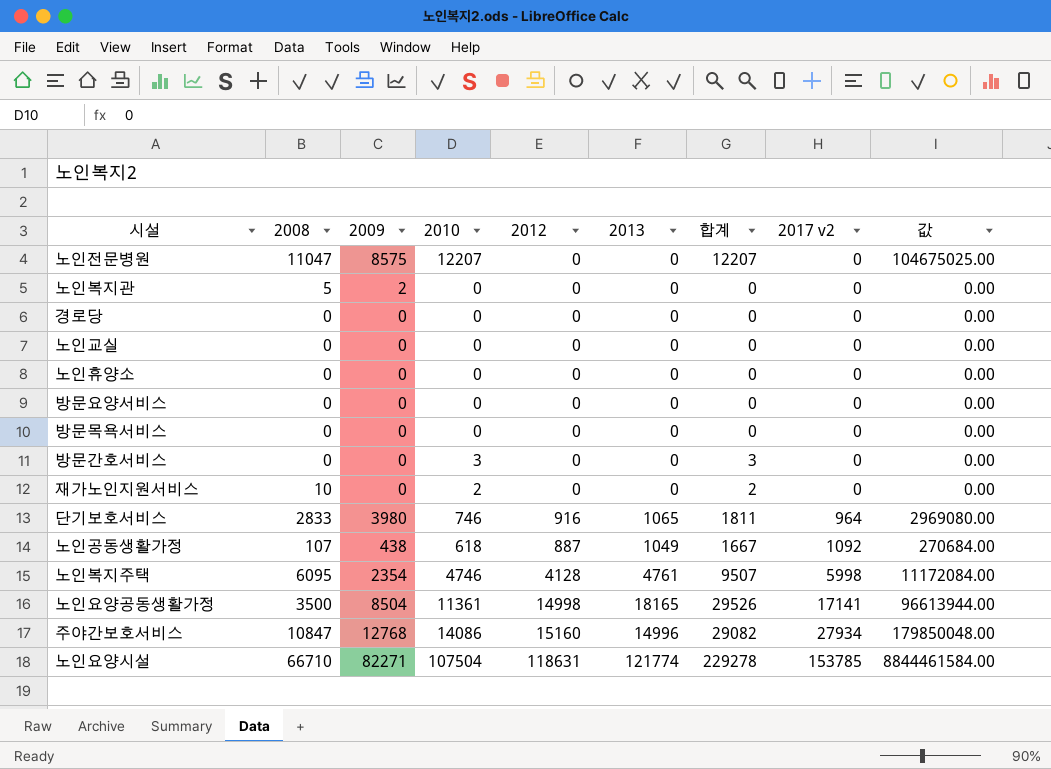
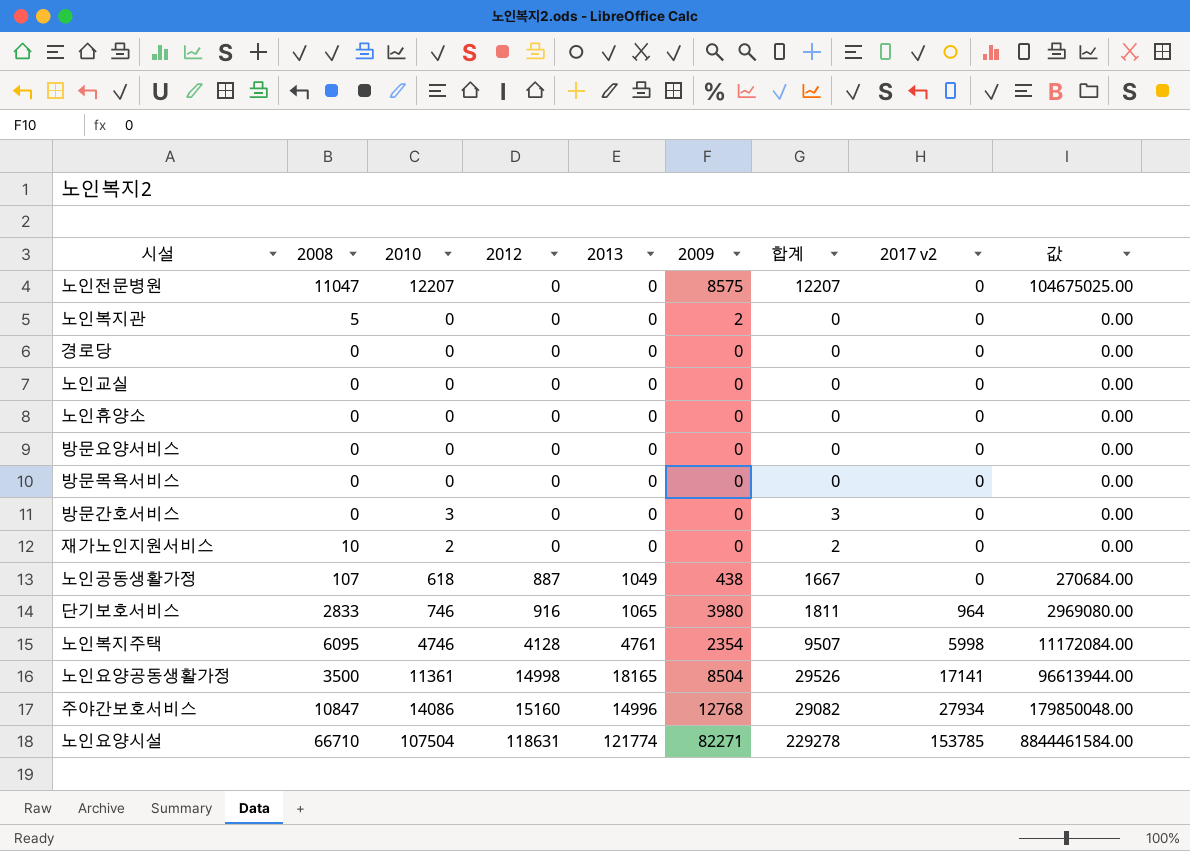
row order: 2017 v2 ascending -> 2012 ascending
column 2009 | position: 3 -> 6
노인공동생활가정 | 2017 v2: 1092 -> 0

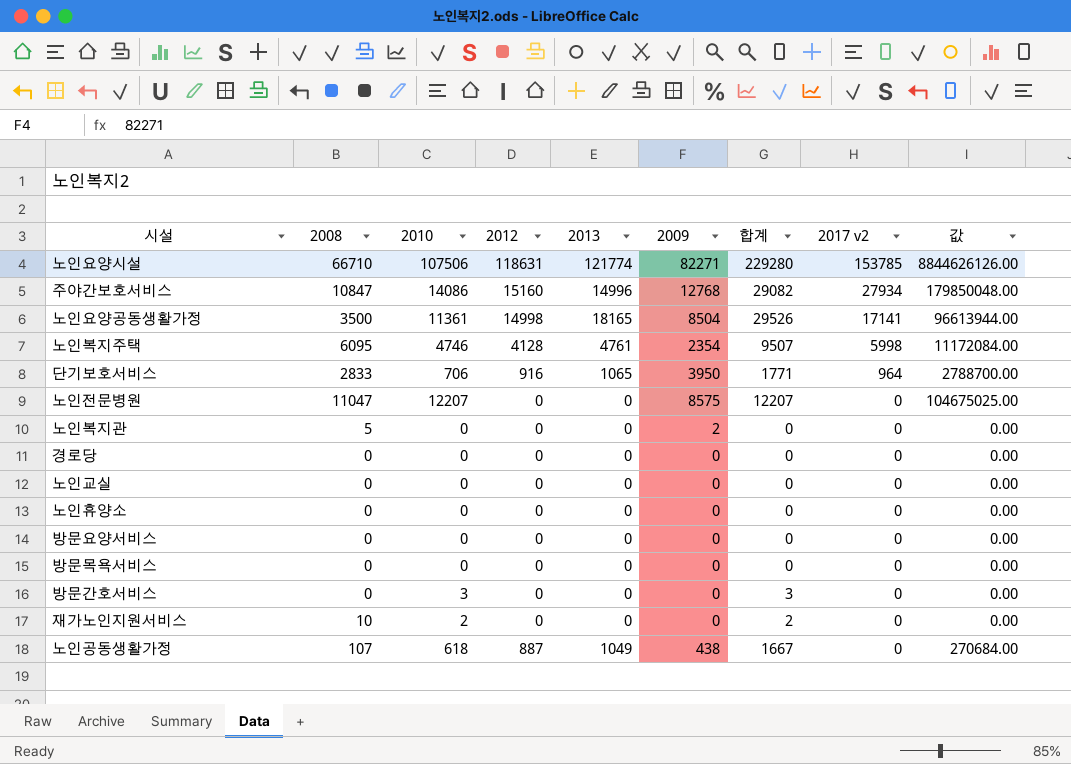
row order: 2012 ascending -> 2017 v2 descending
노인요양시설 | 2010: 107504 -> 107506
노인요양시설 | 합계: 229278 -> 229280
노인요양시설 | 값: 8844461584.00 -> 8844626126.00
단기보호서비스 | 2010: 746 -> 706
단기보호서비스 | 2009: 3980 -> 3950
단기보호서비스 | 합계: 1811 -> 1771
단기보호서비스 | 값: 2969080.00 -> 2788700.00

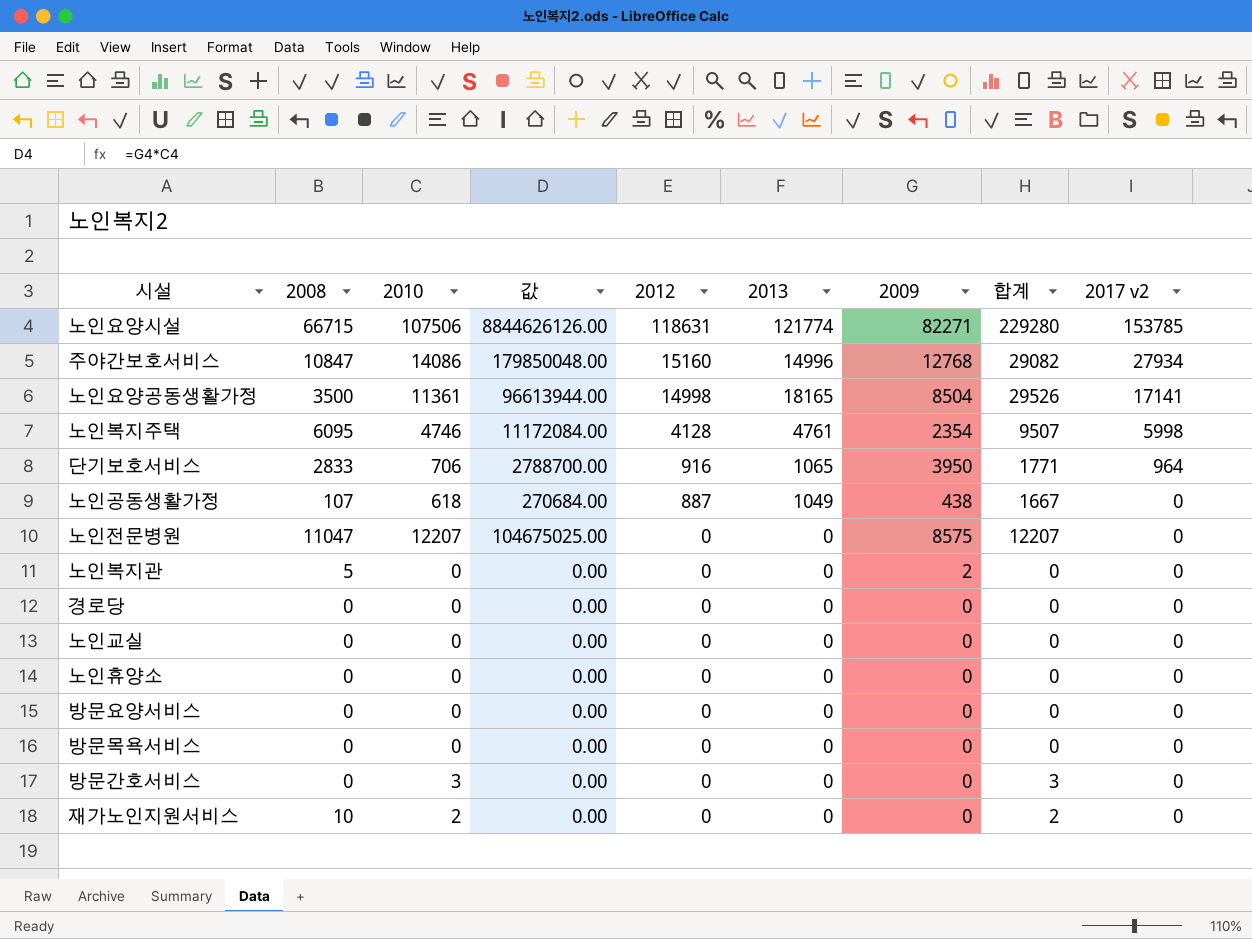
row order: 2017 v2 descending -> 2012 descending
column 값 | position: 9 -> 4
노인요양시설 | 2008: 66710 -> 66715

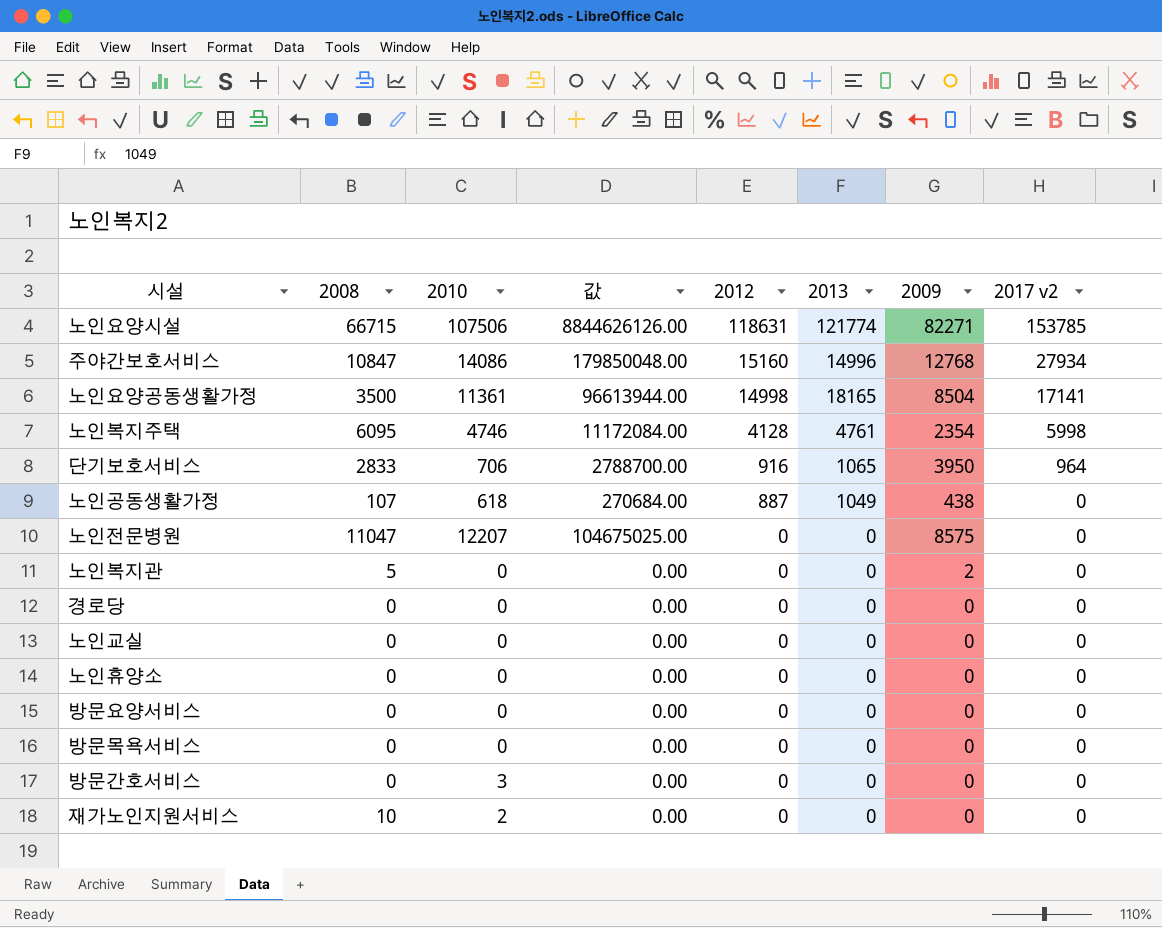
column 합계 | formula: [2010] + [2013] -> none

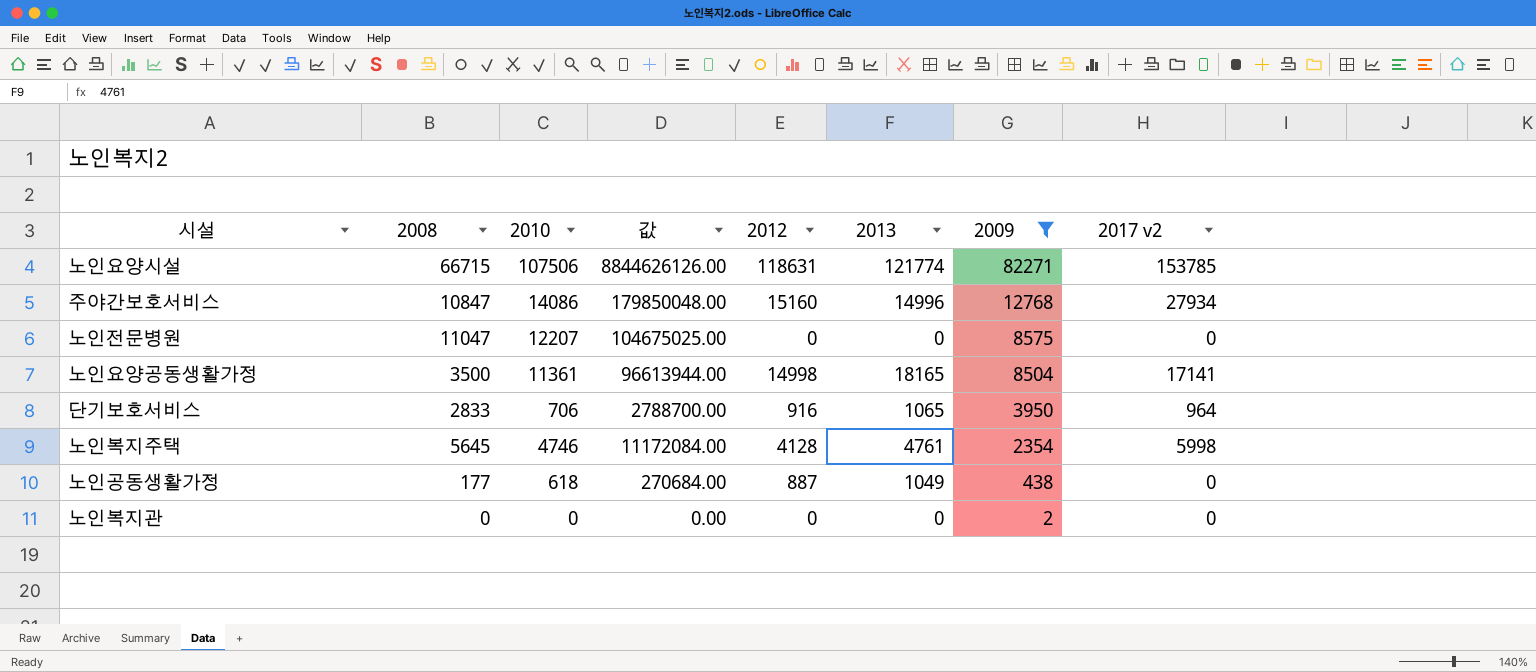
filter: none -> 2009 != 0
row order: 2012 descending -> 2009 descending
노인복지주택 | 2008: 6095 -> 5645
노인공동생활가정 | 2008: 107 -> 177
노인복지관 | 2008: 5 -> 0

